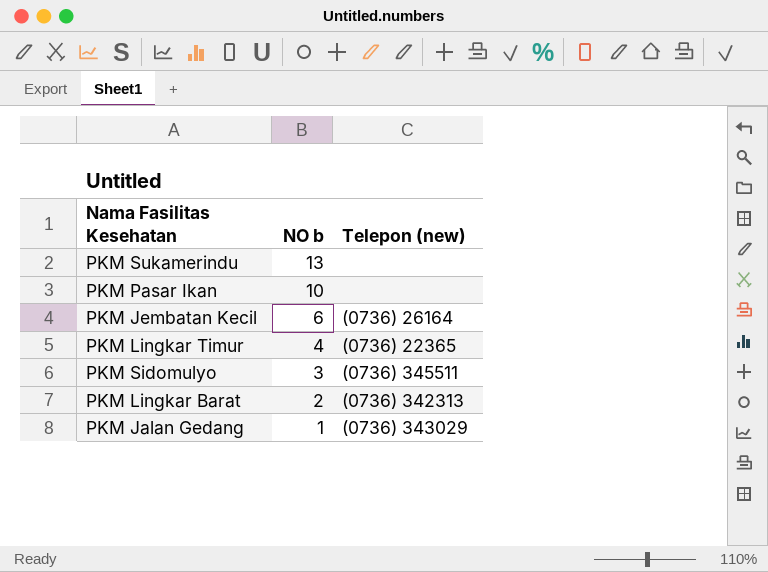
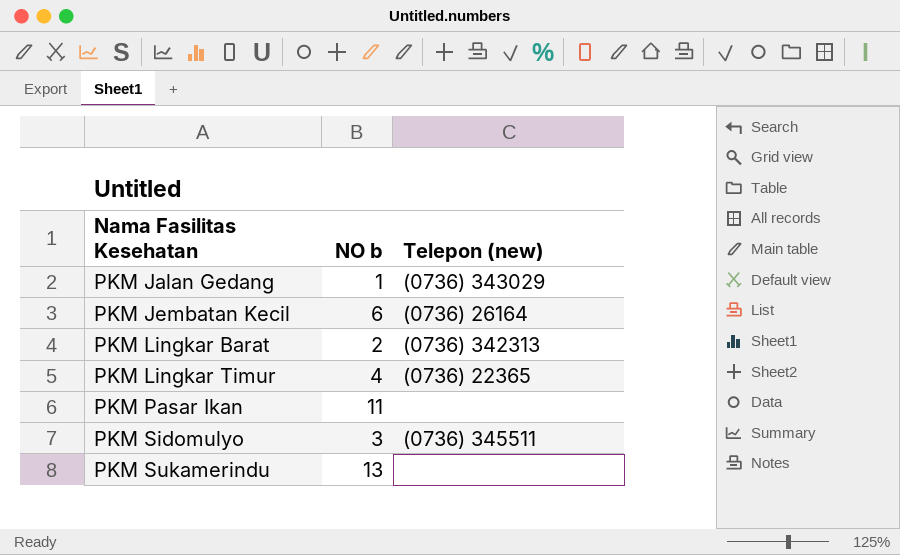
row order: NO b descending -> Nama Fasilitas Kesehatan ascending
PKM Pasar Ikan | NO b: 10 -> 11

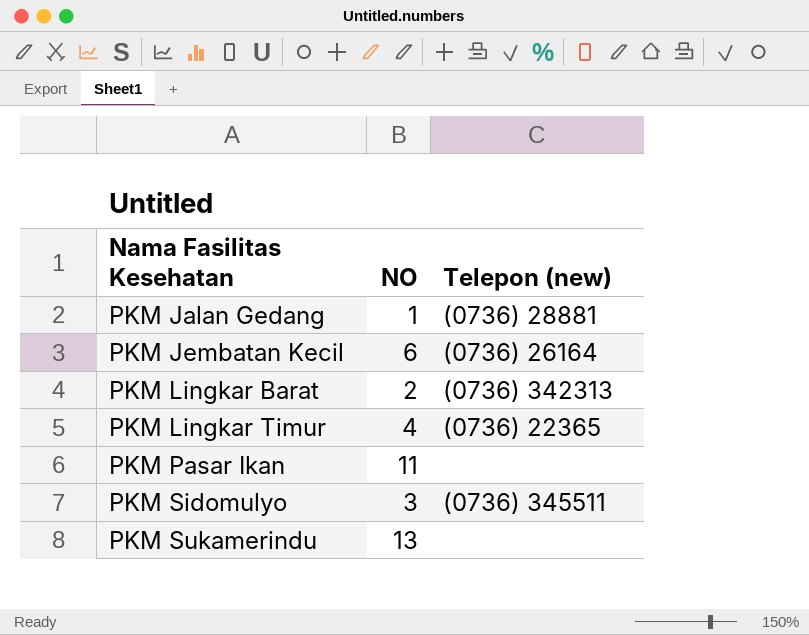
column name: NO b -> NO
PKM Jalan Gedang | Telepon (new): (0736) 343029 -> (0736) 28881

